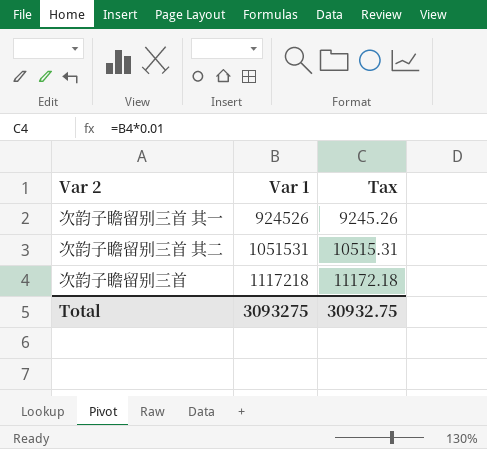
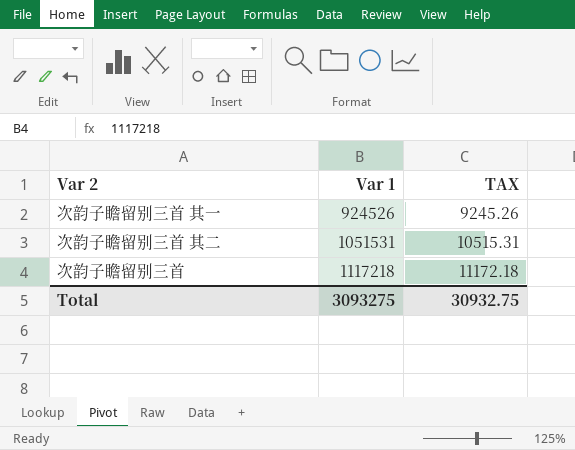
column name: Tax -> TAX

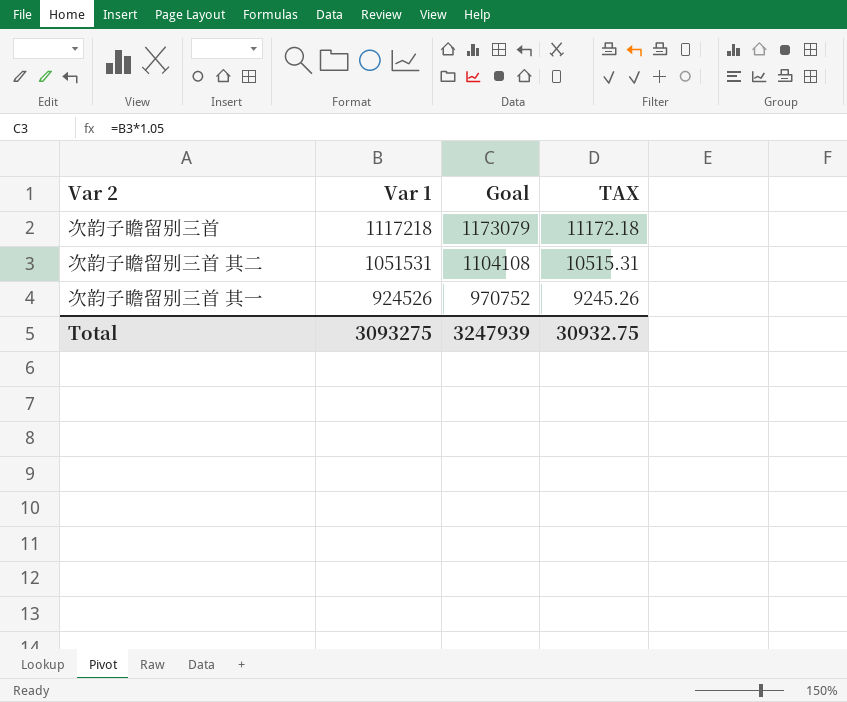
row order: Var 1 ascending -> Var 1 descending
column Goal | formula: none -> [Var 1] * 1.05

